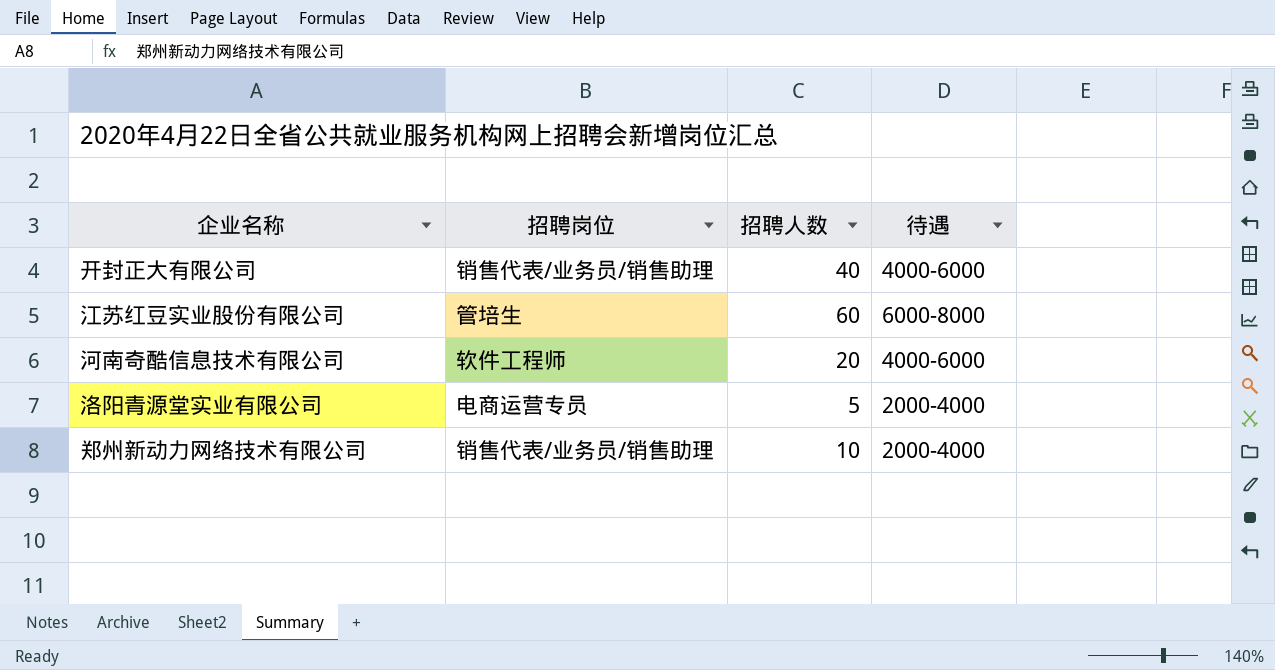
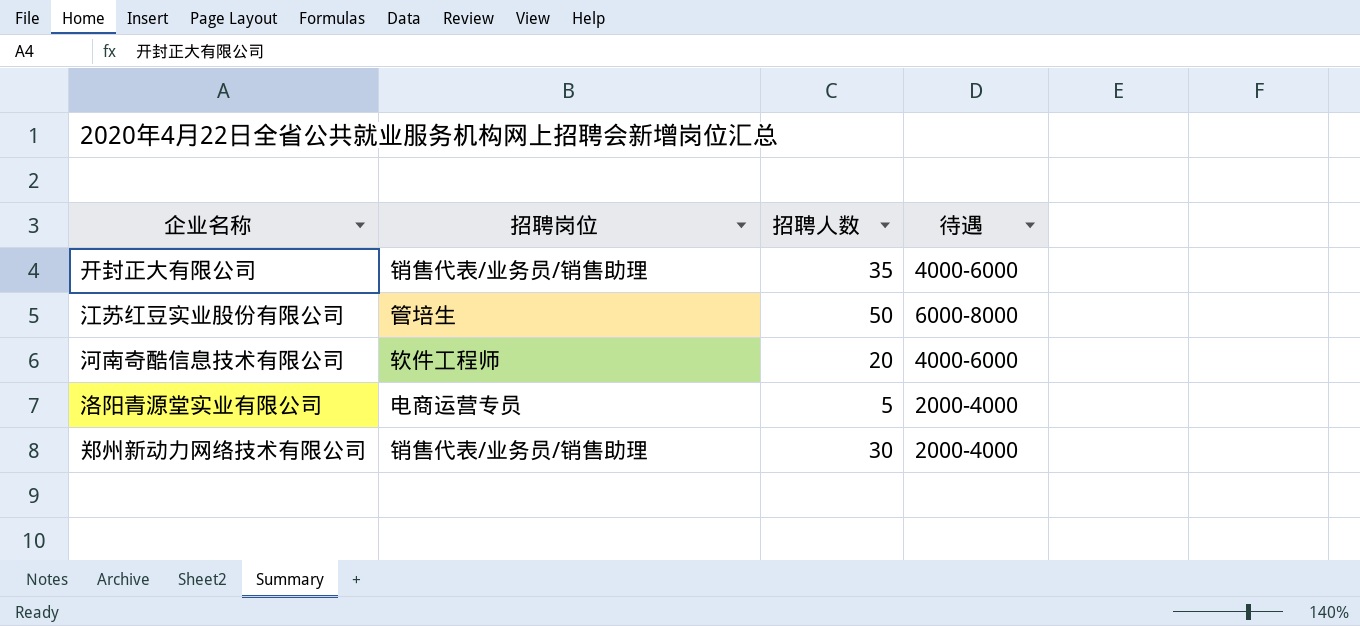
开封正大有限公司 | 招聘人数: 40 -> 35
江苏红豆实业股份有限公司 | 招聘人数: 60 -> 50
郑州新动力网络技术有限公司 | 招聘人数: 10 -> 30

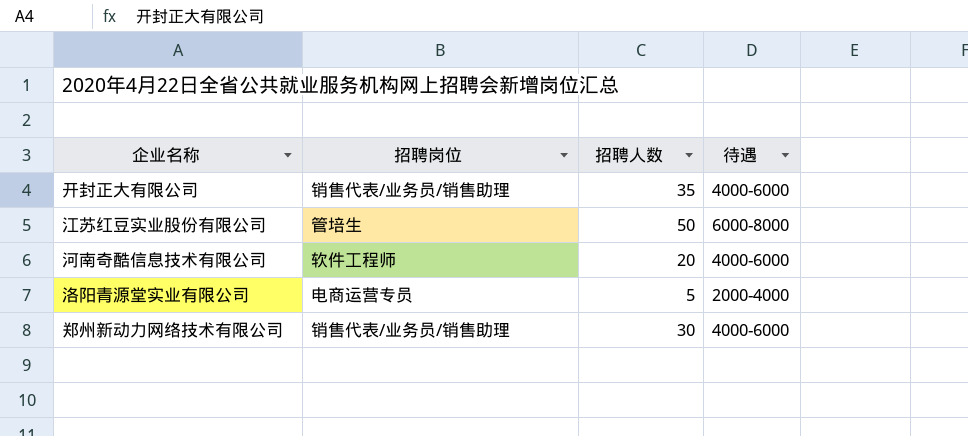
郑州新动力网络技术有限公司 | 待遇: 2000-4000 -> 4000-6000

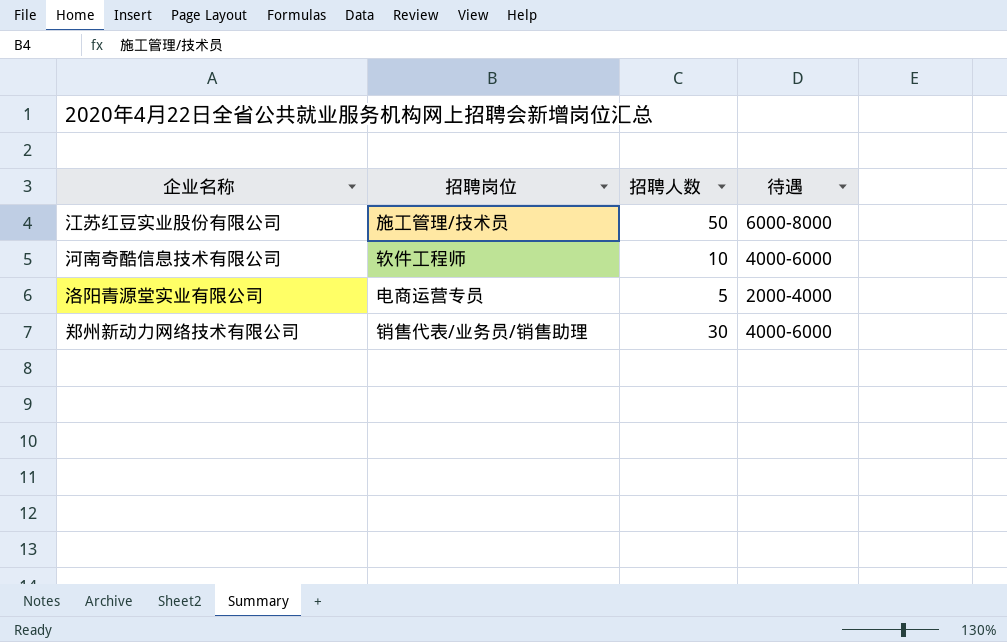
row 开封正大有限公司: 销售代表/业务员/销售助理 | 35 | 4000-6000 -> none
江苏红豆实业股份有限公司 | 招聘岗位: 管培生 -> 施工管理/技术员
河南奇酷信息技术有限公司 | 招聘人数: 20 -> 10

